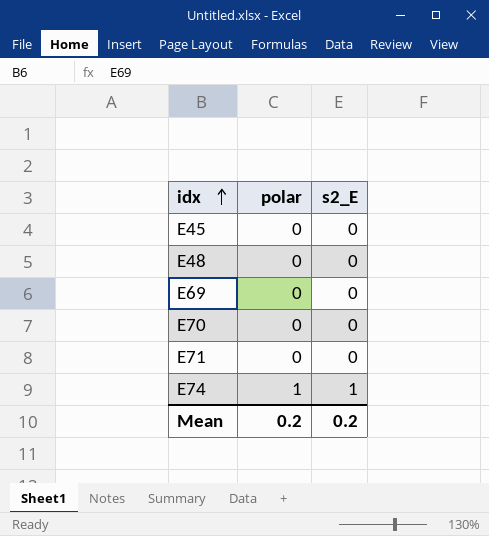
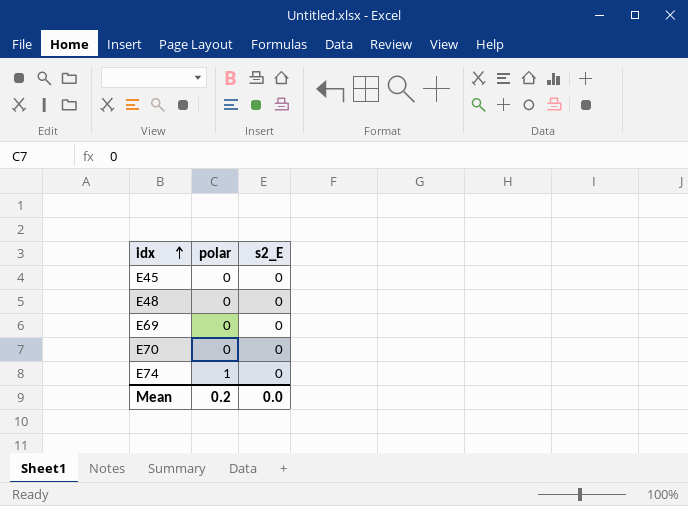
row E71: 0 | 0 -> none
E74 | s2_E: 1 -> 0
Mean | s2_E: 0.2 -> 0.0

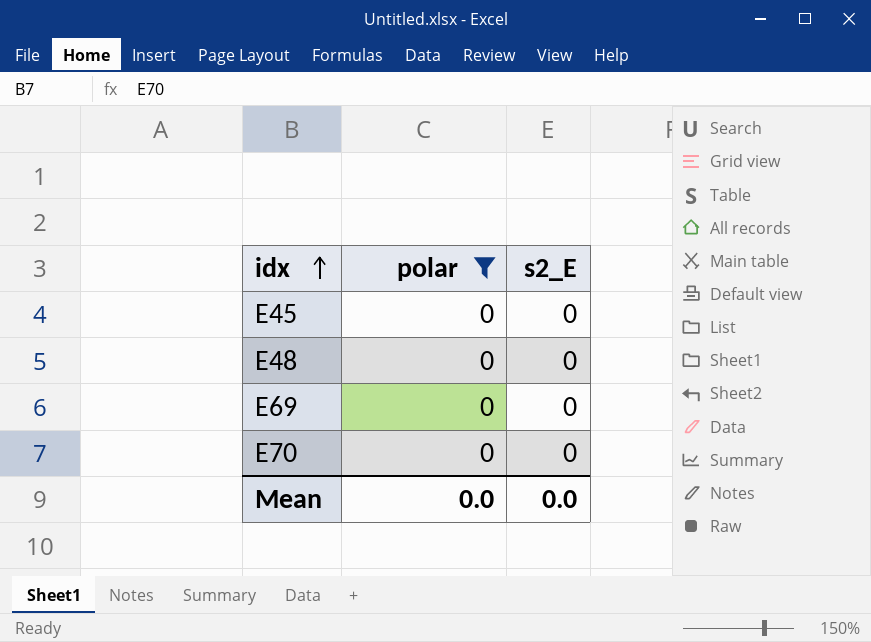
filter: none -> polar = 0
Mean | polar: 0.2 -> 0.0

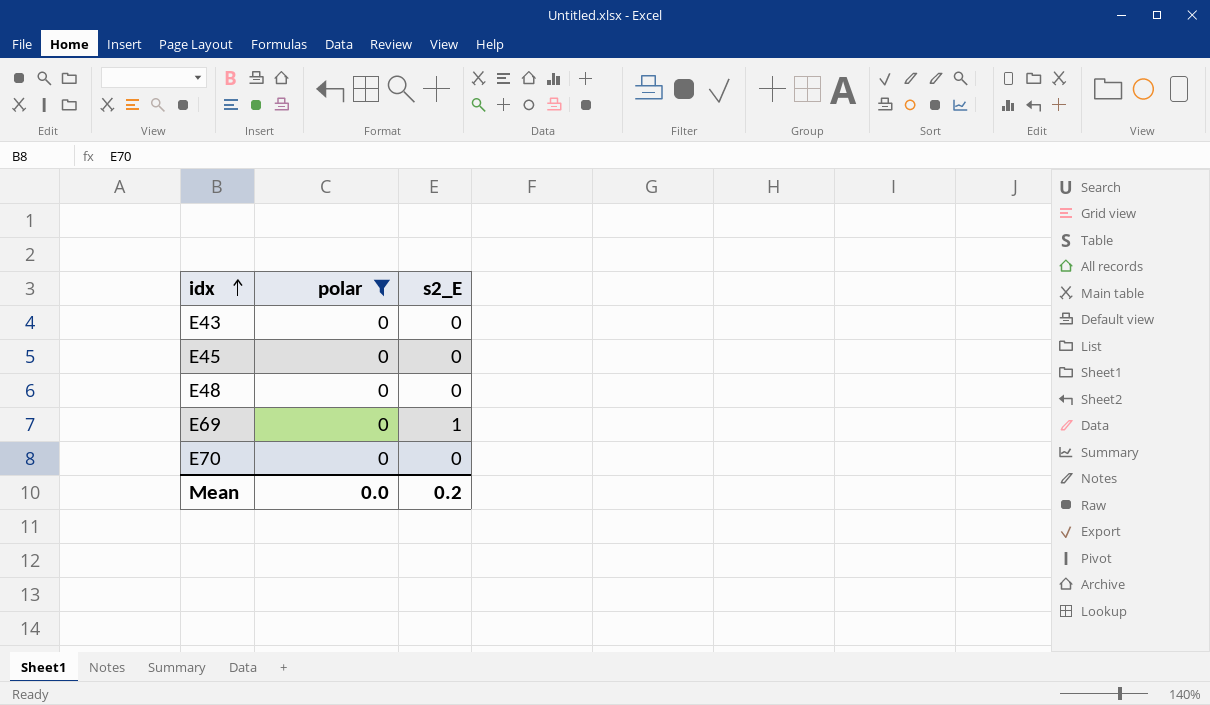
row E43: none -> 0 | 0
E69 | s2_E: 0 -> 1
Mean | s2_E: 0.0 -> 0.2

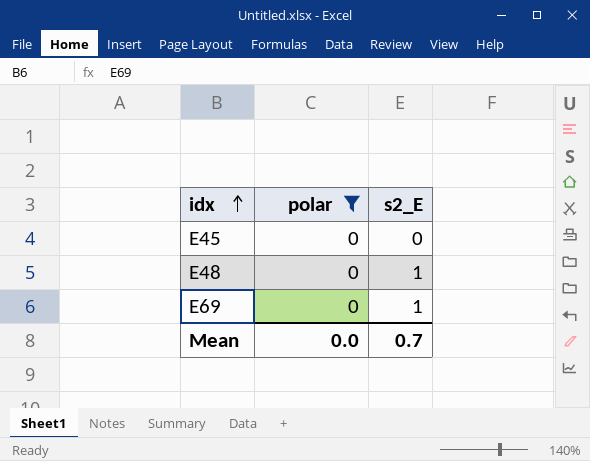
row E43: 0 | 0 -> none
row E70: 0 | 0 -> none
E48 | s2_E: 0 -> 1
Mean | s2_E: 0.2 -> 0.7

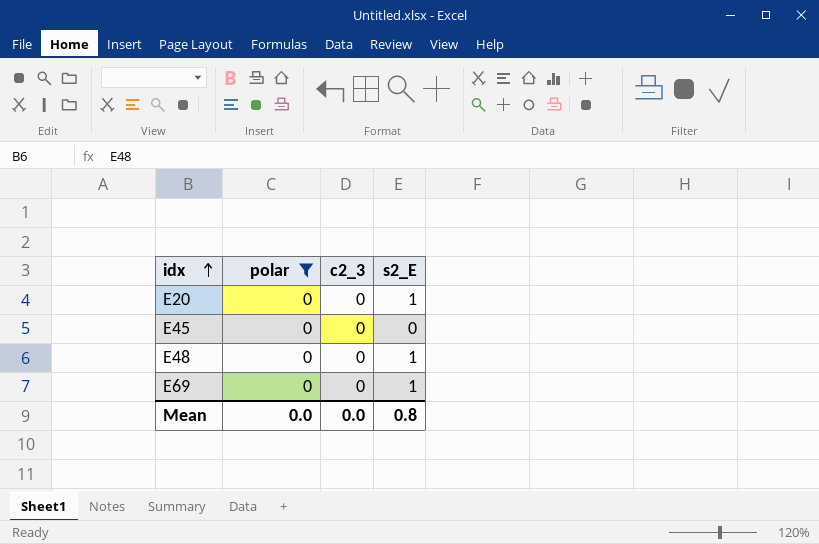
column c2_3 | position: none -> 3
row E20: none -> 0 | 0 | 1
Mean | s2_E: 0.7 -> 0.8

